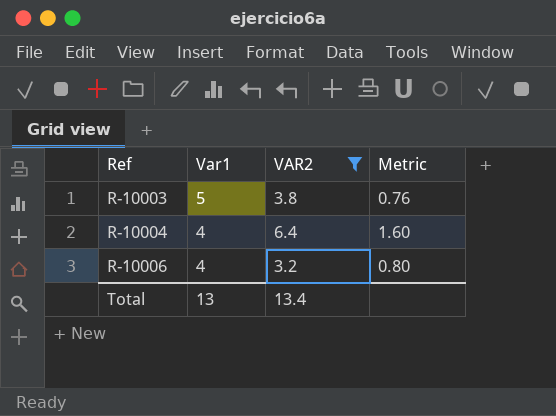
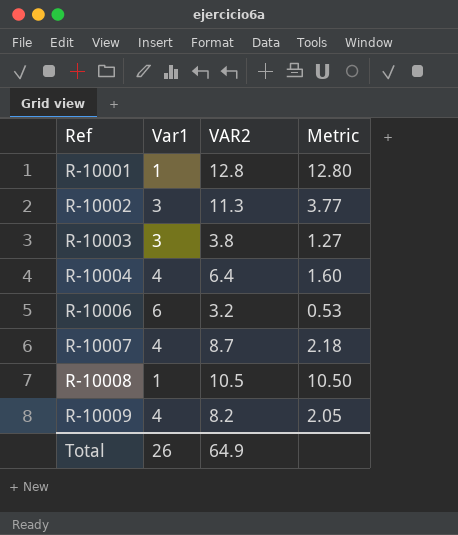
filter: VAR2 <= 6.4 -> none
R-10003 | Var1: 5 -> 3
R-10003 | Metric: 0.76 -> 1.27
R-10006 | Var1: 4 -> 6
R-10006 | Metric: 0.80 -> 0.53
Total | Var1: 13 -> 26
Total | VAR2: 13.4 -> 64.9

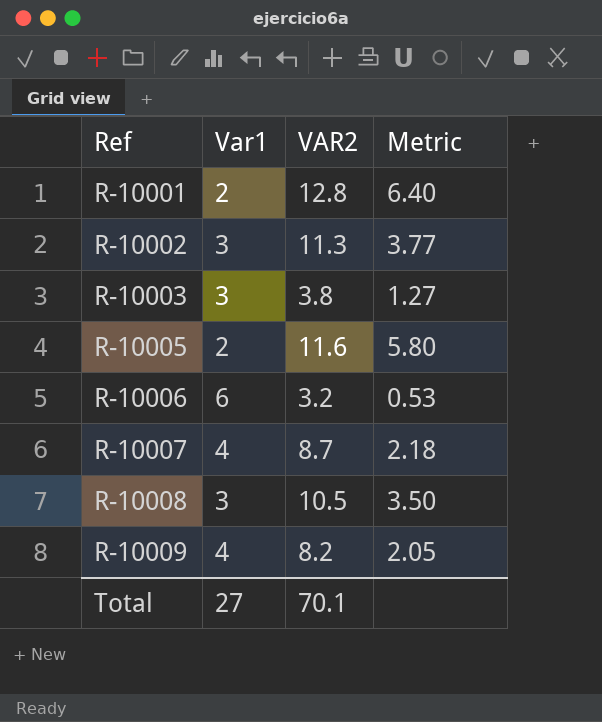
row R-10004: 4 | 6.4 | 1.60 -> none
R-10001 | Var1: 1 -> 2
R-10001 | Metric: 12.80 -> 6.40
row R-10005: none -> 2 | 11.6 | 5.80
R-10008 | Var1: 1 -> 3
R-10008 | Metric: 10.50 -> 3.50
Total | Var1: 26 -> 27
Total | VAR2: 64.9 -> 70.1

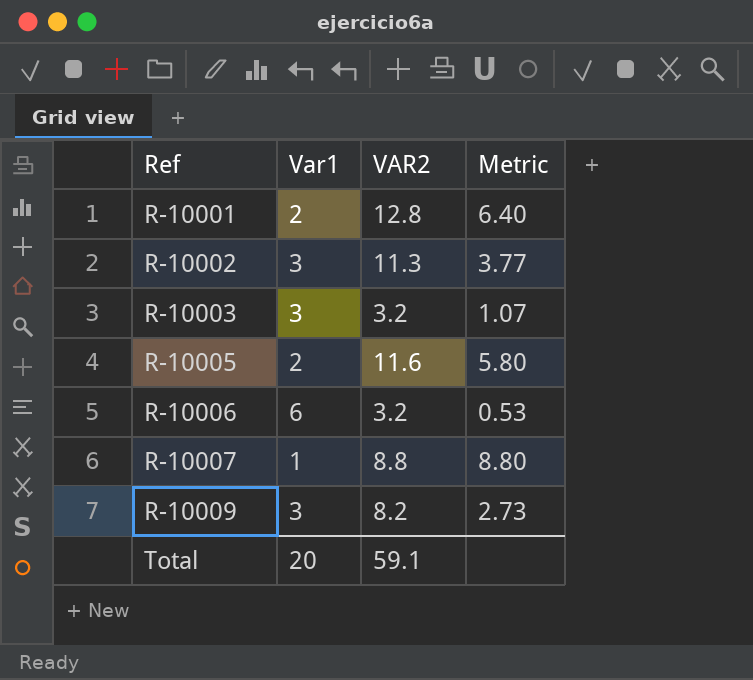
row R-10008: 3 | 10.5 | 3.50 -> none
R-10003 | VAR2: 3.8 -> 3.2
R-10003 | Metric: 1.27 -> 1.07
R-10007 | Var1: 4 -> 1
R-10007 | VAR2: 8.7 -> 8.8
R-10007 | Metric: 2.18 -> 8.80
R-10009 | Var1: 4 -> 3
R-10009 | Metric: 2.05 -> 2.73
Total | Var1: 27 -> 20
Total | VAR2: 70.1 -> 59.1

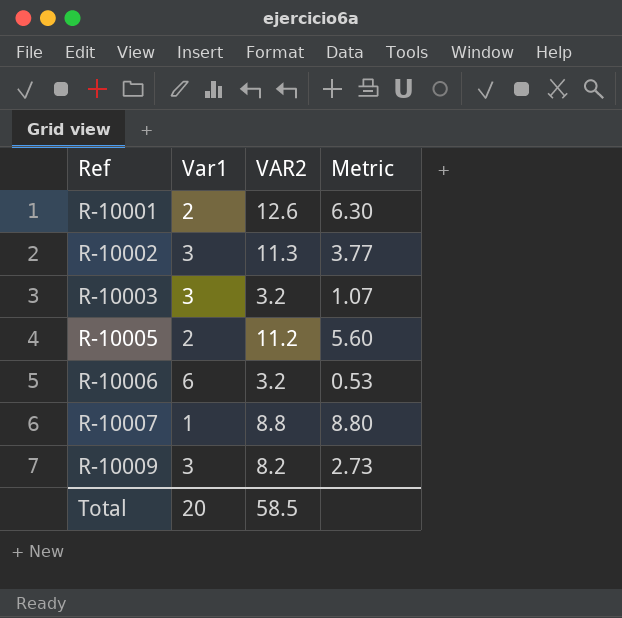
R-10001 | VAR2: 12.8 -> 12.6
R-10001 | Metric: 6.40 -> 6.30
R-10005 | VAR2: 11.6 -> 11.2
R-10005 | Metric: 5.80 -> 5.60
Total | VAR2: 59.1 -> 58.5

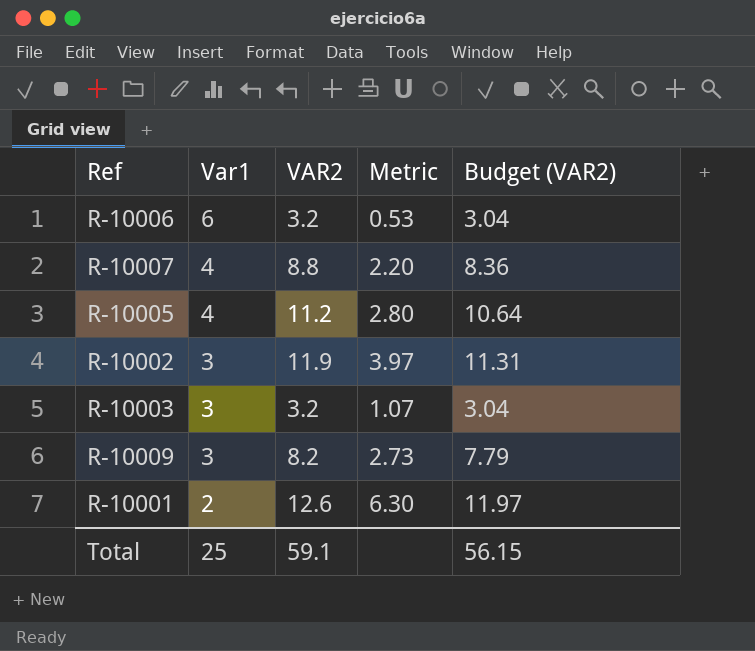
row order: Ref ascending -> Var1 descending
column Budget (VAR2) | formula: none -> [VAR2] * 0.95
R-10007 | Var1: 1 -> 4
R-10007 | Metric: 8.80 -> 2.20
R-10005 | Var1: 2 -> 4
R-10005 | Metric: 5.60 -> 2.80
R-10002 | VAR2: 11.3 -> 11.9
R-10002 | Metric: 3.77 -> 3.97
Total | Var1: 20 -> 25
Total | VAR2: 58.5 -> 59.1

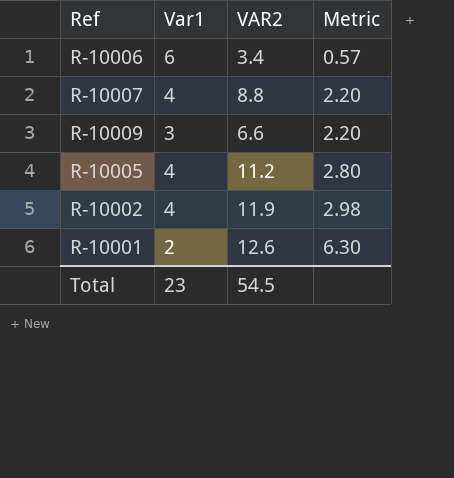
row order: Var1 descending -> Metric ascending
column Budget (VAR2) | formula: [VAR2] * 0.95 -> none
row R-10003: 3 | 3.2 | 1.07 | 3.04 -> none
R-10006 | VAR2: 3.2 -> 3.4
R-10006 | Metric: 0.53 -> 0.57
R-10009 | VAR2: 8.2 -> 6.6
R-10009 | Metric: 2.73 -> 2.20
R-10002 | Var1: 3 -> 4
R-10002 | Metric: 3.97 -> 2.98
Total | Var1: 25 -> 23
Total | VAR2: 59.1 -> 54.5

